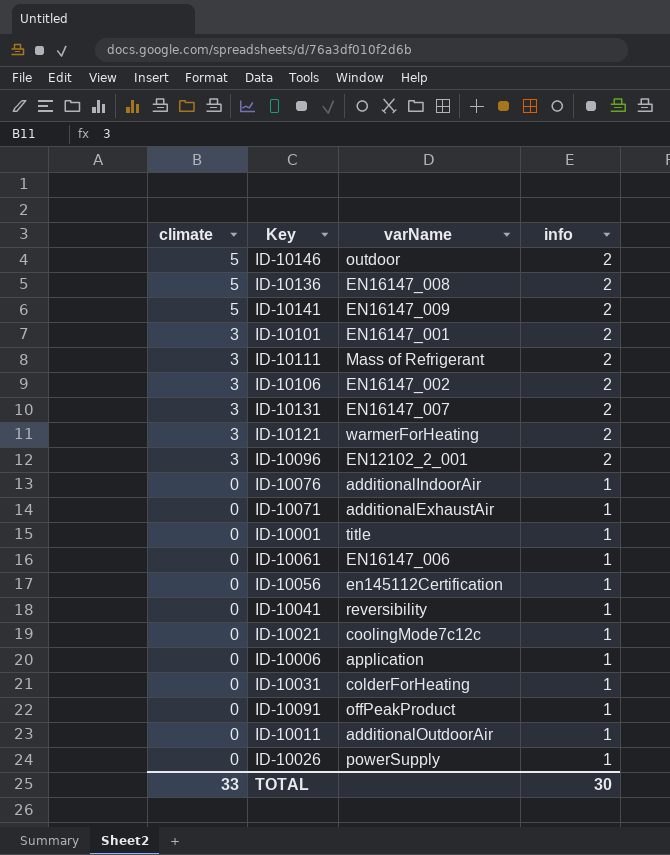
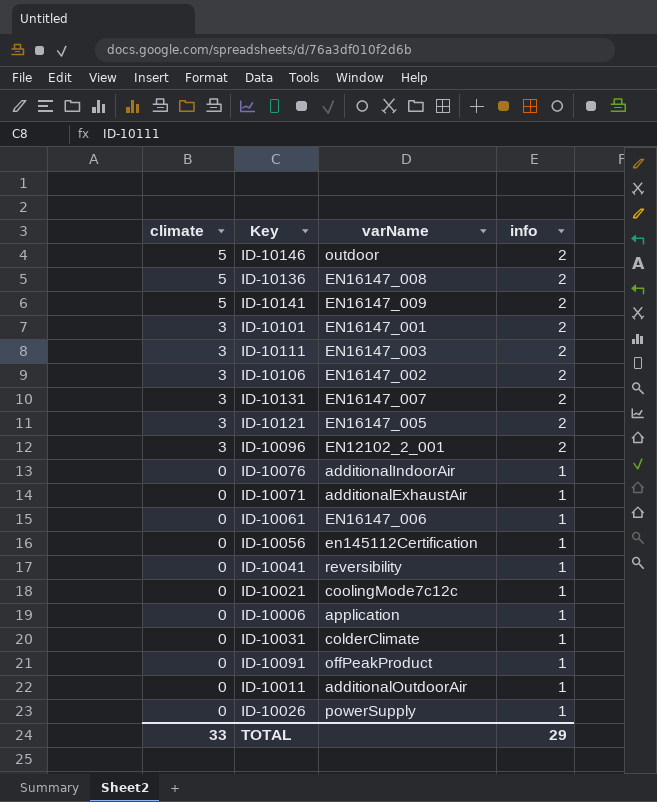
row ID-10001: 0 | title | 1 -> none
ID-10111 | varName: Mass of Refrigerant -> EN16147_003
ID-10121 | varName: warmerForHeating -> EN16147_005
ID-10031 | varName: colderForHeating -> colderClimate
TOTAL | info: 30 -> 29

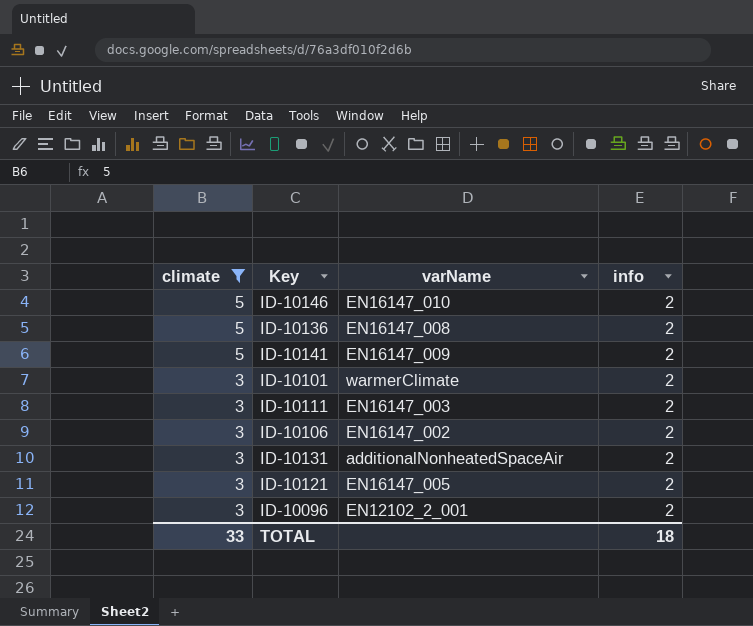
filter: none -> climate != 0
ID-10146 | varName: outdoor -> EN16147_010
ID-10101 | varName: EN16147_001 -> warmerClimate
ID-10131 | varName: EN16147_007 -> additionalNonheatedSpaceAir
TOTAL | info: 29 -> 18

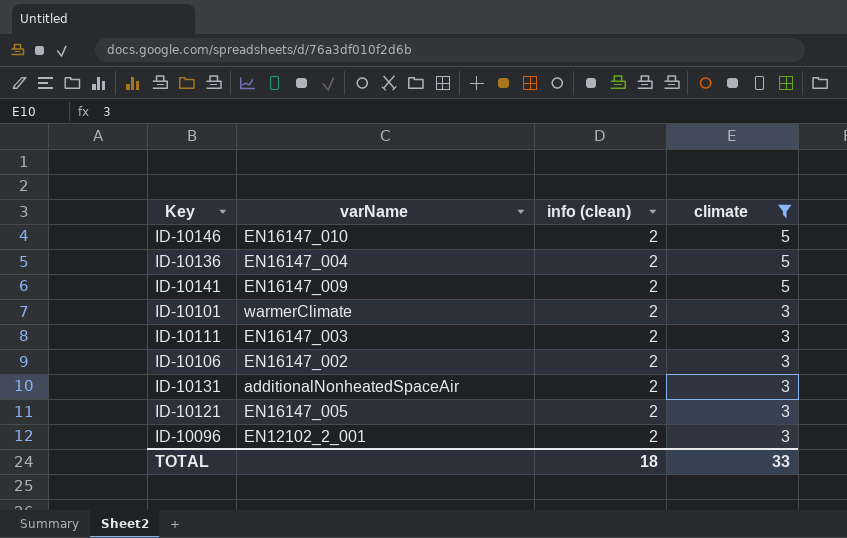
column name: info -> info (clean)
column climate | position: 1 -> 4
ID-10136 | varName: EN16147_008 -> EN16147_004

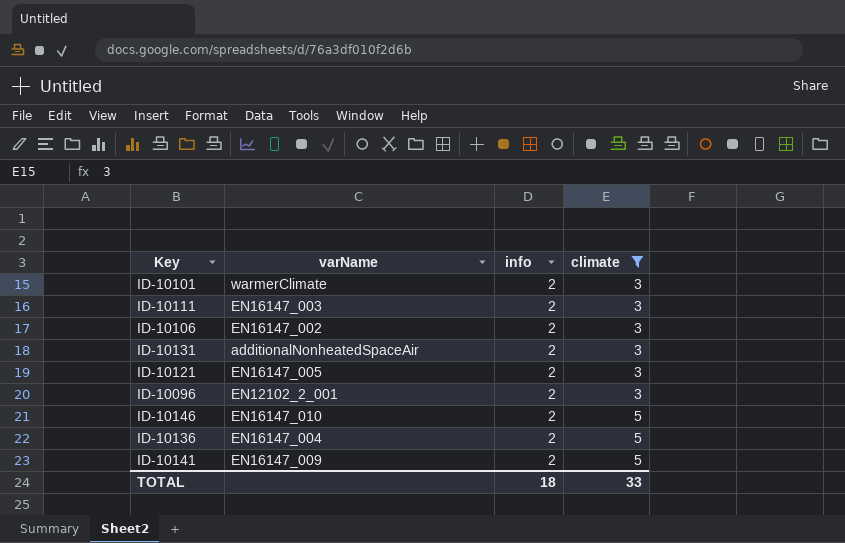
row order: climate descending -> climate ascending
column name: info (clean) -> info

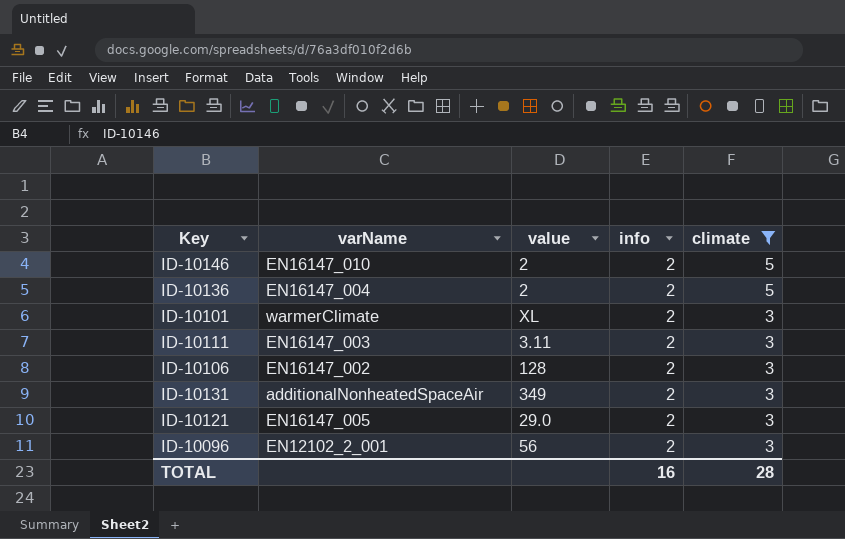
row order: climate ascending -> climate descending
column value | position: none -> 3
row ID-10141: EN16147_009 | 2 | 5 -> none
TOTAL | info: 18 -> 16
TOTAL | climate: 33 -> 28

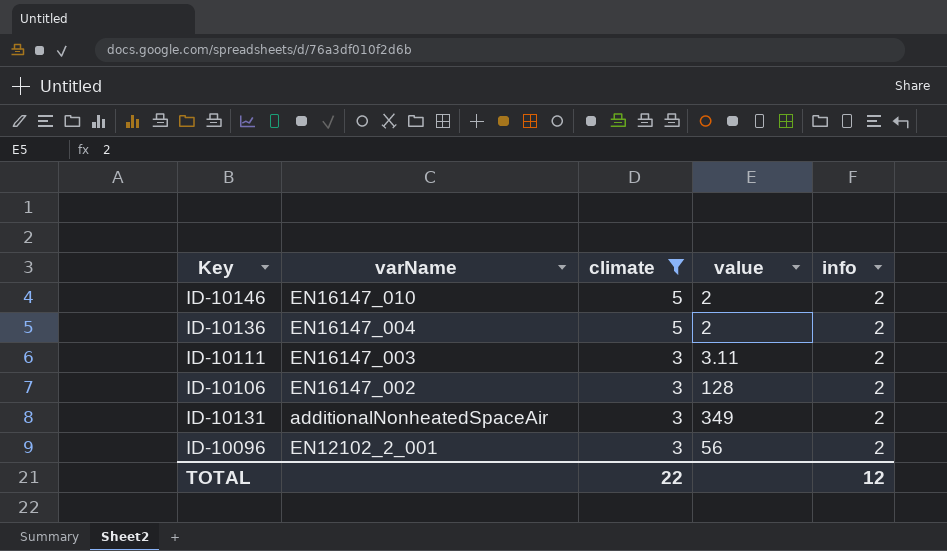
column climate | position: 5 -> 3
row ID-10101: warmerClimate | XL | 2 | 3 -> none
row ID-10121: EN16147_005 | 29.0 | 2 | 3 -> none
TOTAL | climate: 28 -> 22
TOTAL | info: 16 -> 12

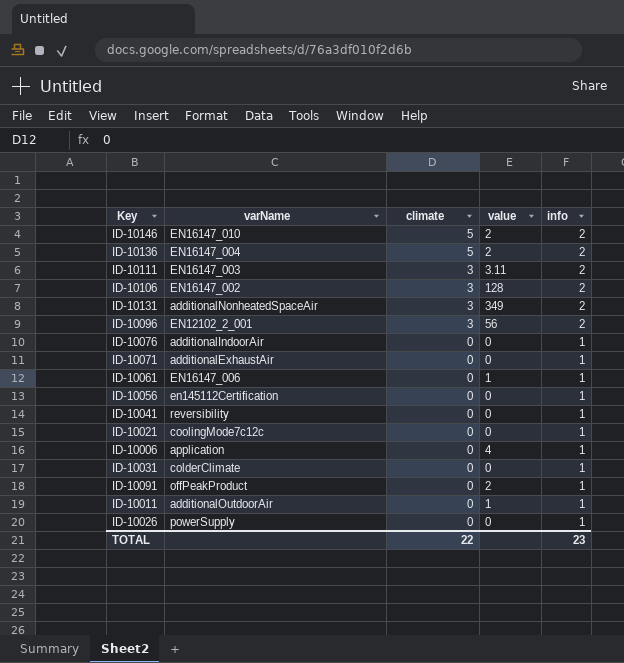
filter: climate != 0 -> none
TOTAL | info: 12 -> 23

